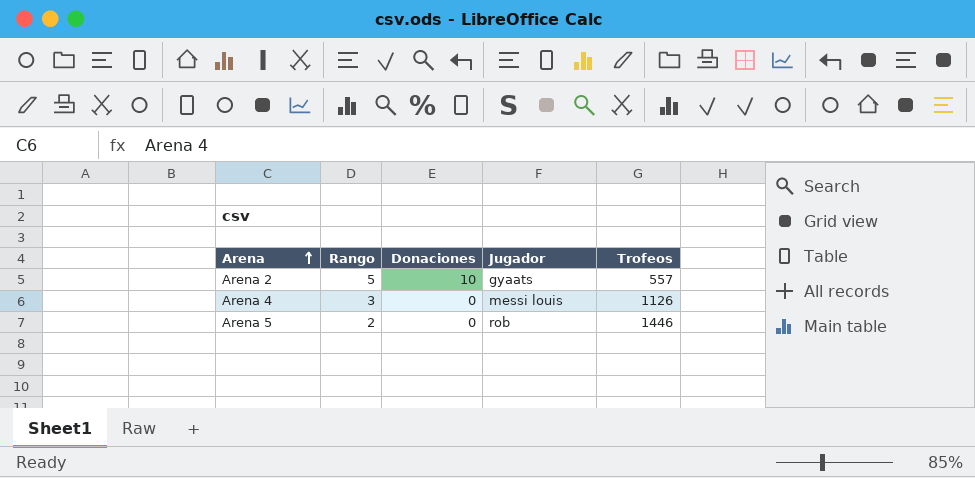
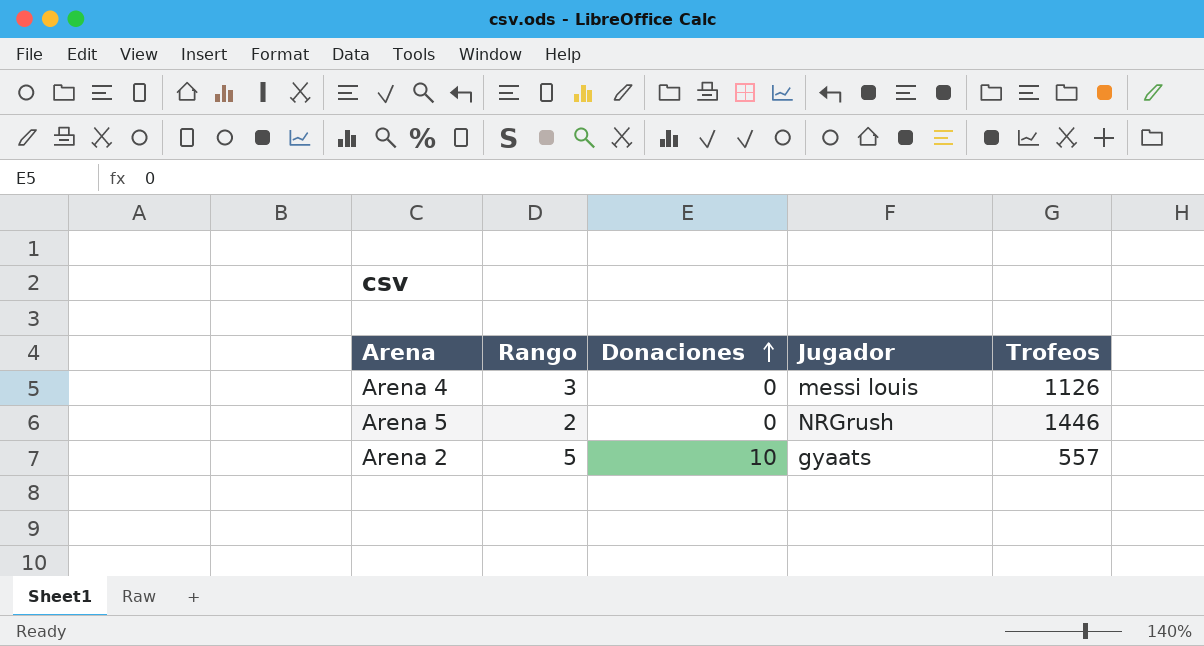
row order: Arena ascending -> Donaciones ascending
Arena 5 | Jugador: rob -> NRGrush

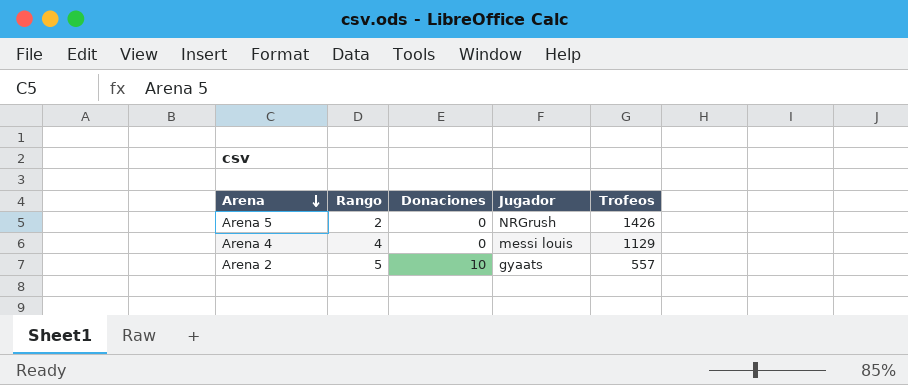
row order: Donaciones ascending -> Arena descending
Arena 5 | Trofeos: 1446 -> 1426
Arena 4 | Rango: 3 -> 4
Arena 4 | Trofeos: 1126 -> 1129

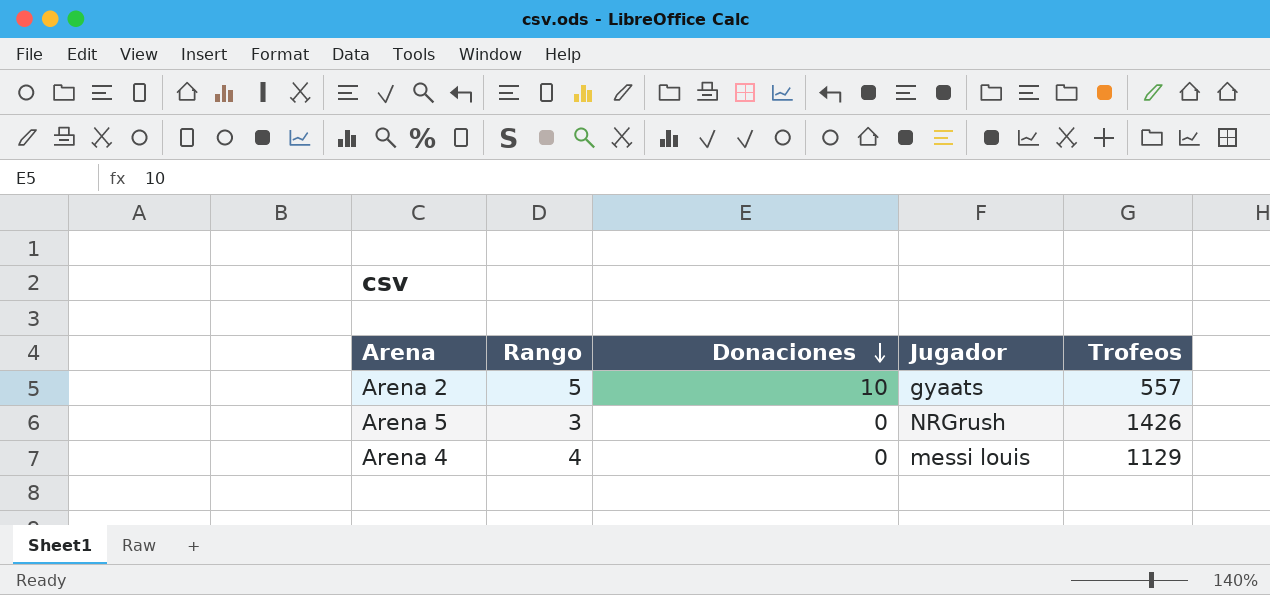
row order: Arena descending -> Donaciones descending
Arena 5 | Rango: 2 -> 3

